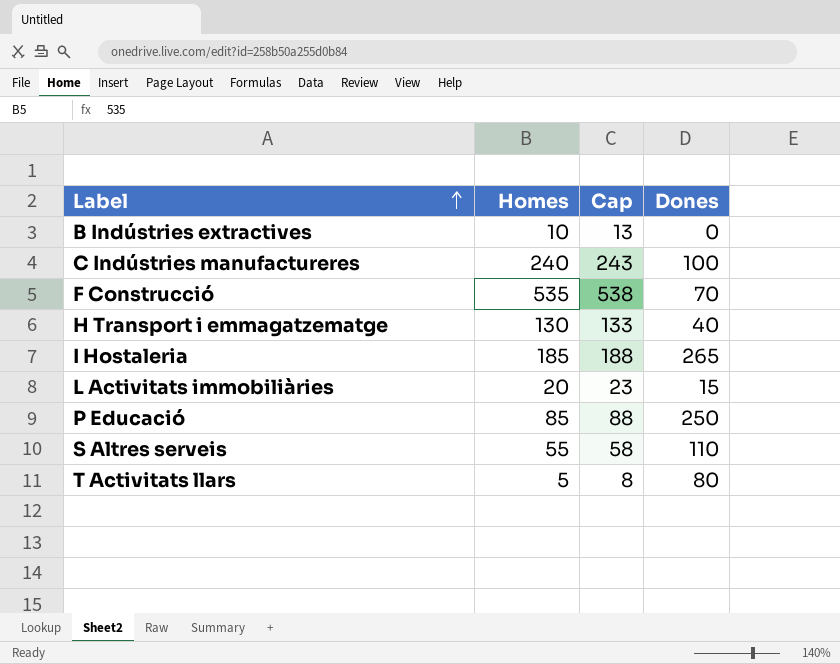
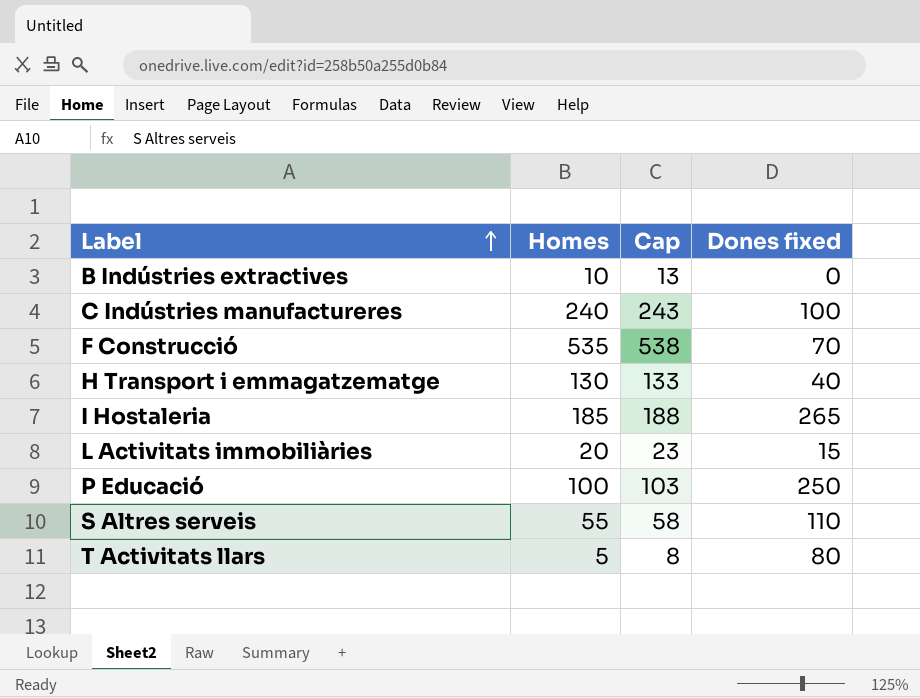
column name: Dones -> Dones fixed
P Educació | Homes: 85 -> 100
P Educació | Cap: 88 -> 103

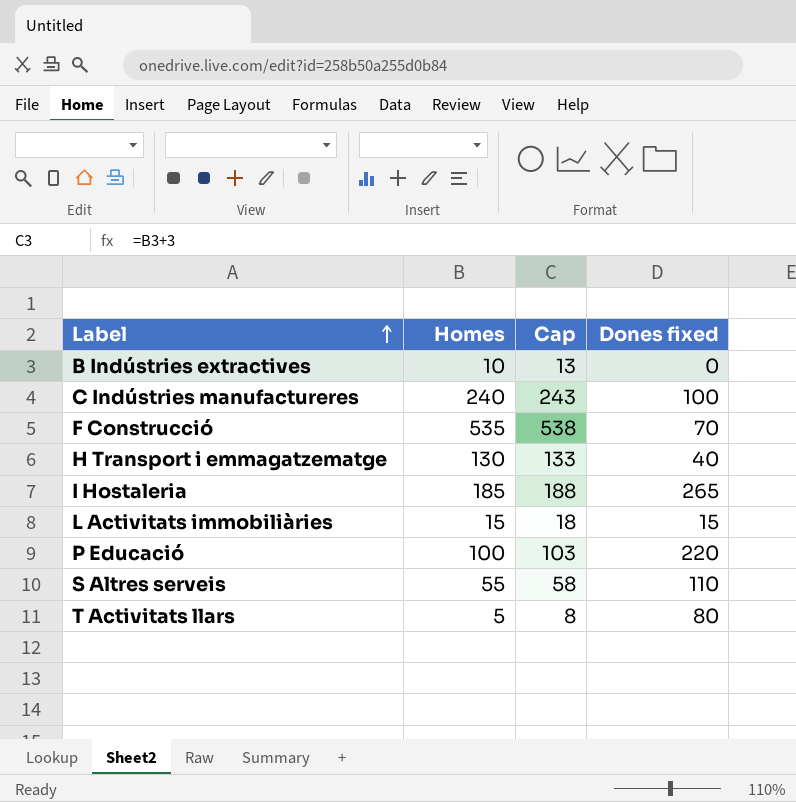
L Activitats immobiliàries | Homes: 20 -> 15
L Activitats immobiliàries | Cap: 23 -> 18
P Educació | Dones fixed: 250 -> 220

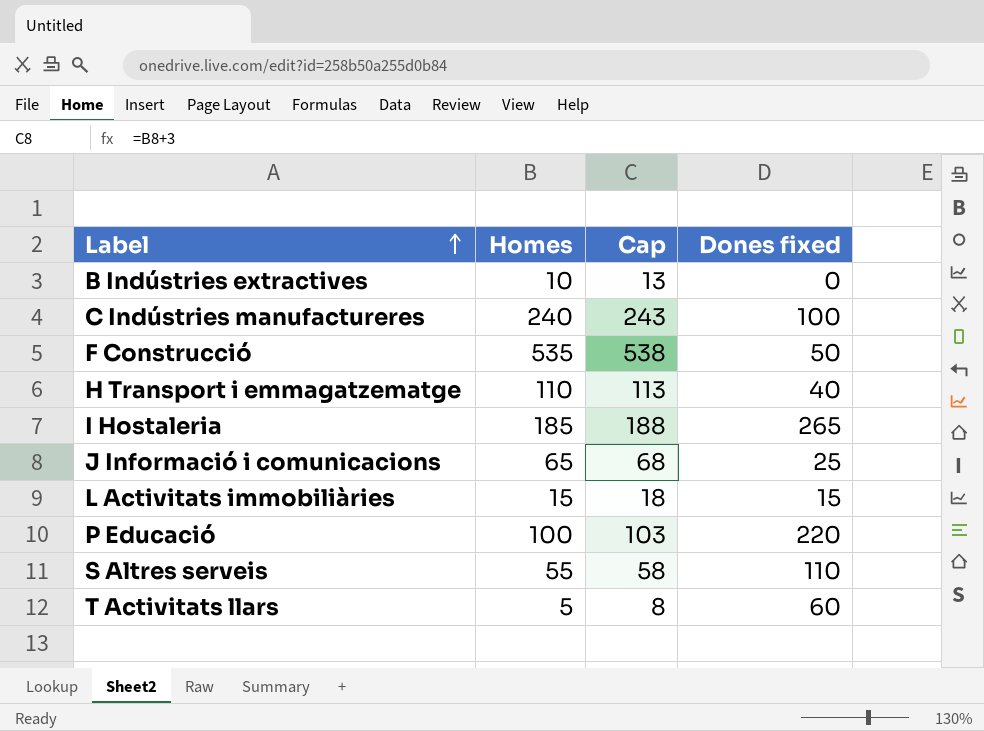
F Construcció | Dones fixed: 70 -> 50
H Transport i emmagatzematge | Homes: 130 -> 110
H Transport i emmagatzematge | Cap: 133 -> 113
row J Informació i comunicacions: none -> 65 | 68 | 25
T Activitats llars | Dones fixed: 80 -> 60

